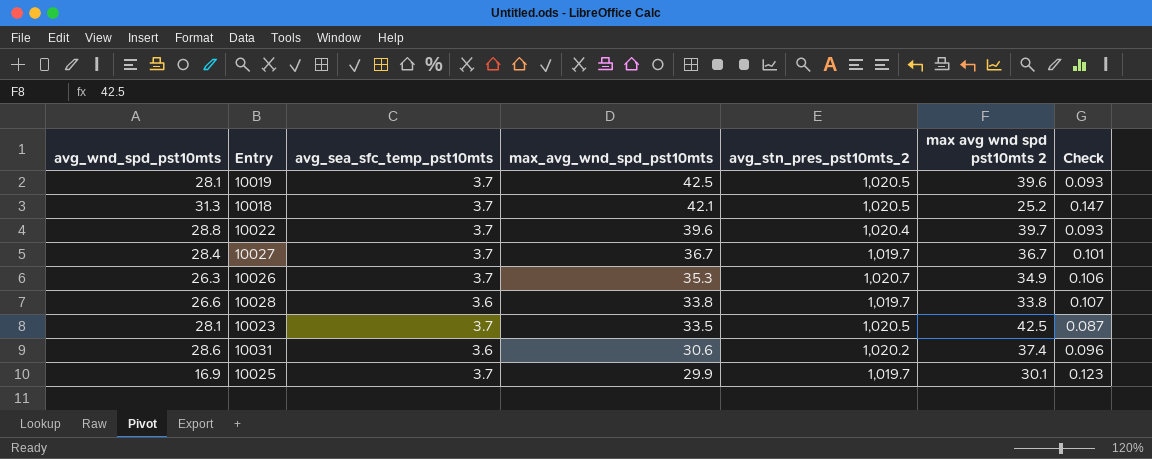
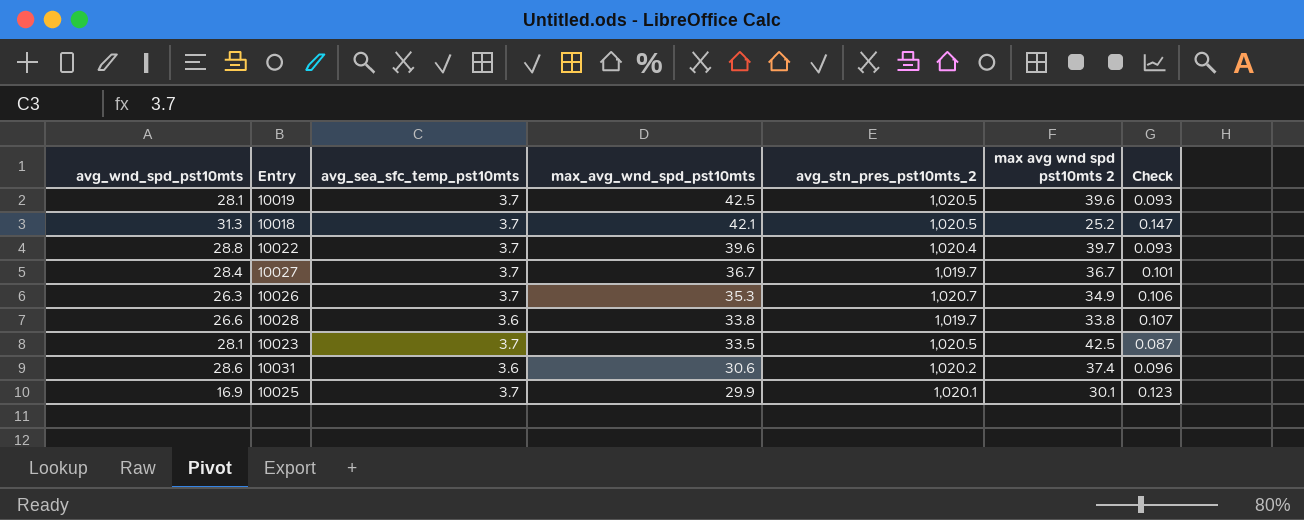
10025 | avg_stn_pres_pst10mts_2: 1,019.7 -> 1,020.1

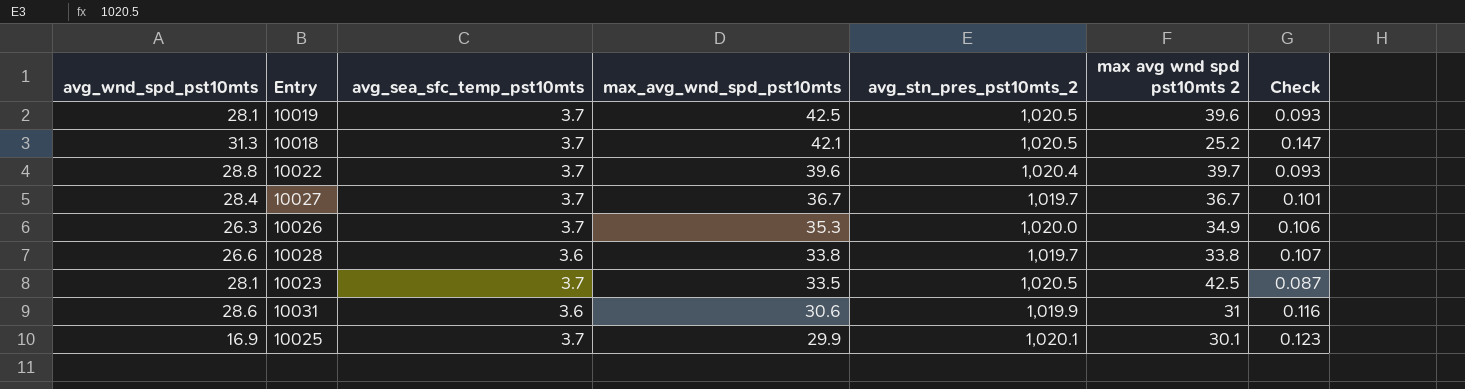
10026 | avg_stn_pres_pst10mts_2: 1,020.7 -> 1,020.0
10031 | avg_stn_pres_pst10mts_2: 1,020.2 -> 1,019.9
10031 | max avg wnd spd pst10mts 2: 37.4 -> 31
10031 | Check: 0.096 -> 0.116

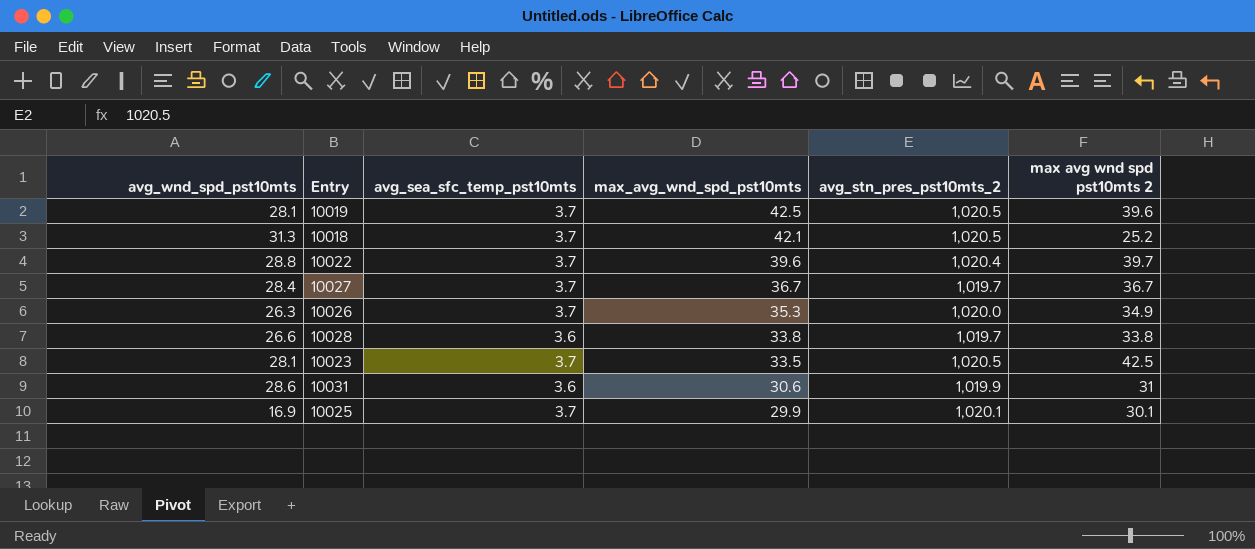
column Check | formula: [avg_sea_sfc_temp_pst10mts] / [max avg wnd spd pst10mts 2] -> none

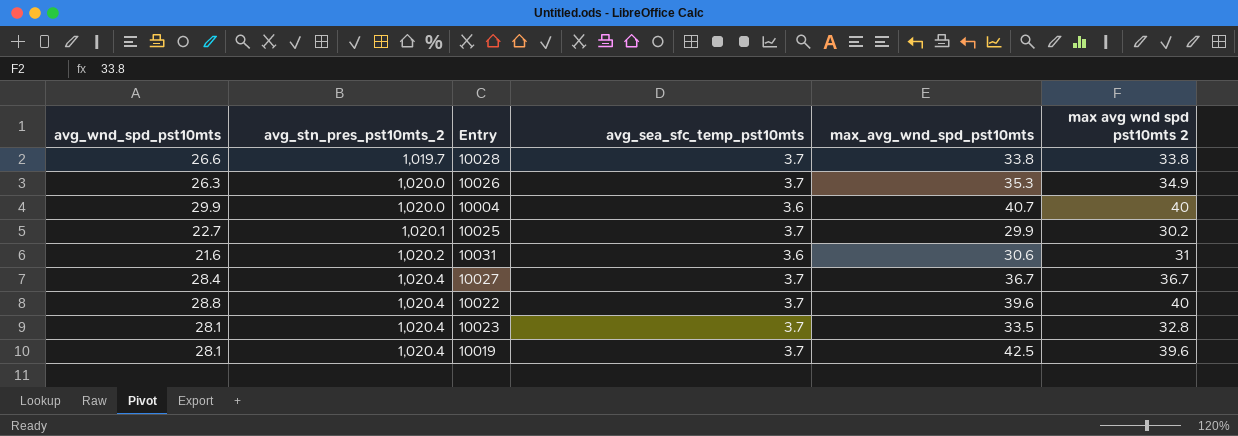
row order: max_avg_wnd_spd_pst10mts descending -> avg_stn_pres_pst10mts_2 ascending
column avg_stn_pres_pst10mts_2 | position: 5 -> 2
row 10018: 31.3 | 3.7 | 42.1 | 1,020.5 | 25.2 -> none
10028 | avg_sea_sfc_temp_pst10mts: 3.6 -> 3.7
row 10004: none -> 29.9 | 1,020.0 | 3.6 | 40.7 | 40
10025 | avg_wnd_spd_pst10mts: 16.9 -> 22.7
10025 | max avg wnd spd pst10mts 2: 30.1 -> 30.2
10031 | avg_wnd_spd_pst10mts: 28.6 -> 21.6
10031 | avg_stn_pres_pst10mts_2: 1,019.9 -> 1,020.2
10027 | avg_stn_pres_pst10mts_2: 1,019.7 -> 1,020.4
10022 | max avg wnd spd pst10mts 2: 39.7 -> 40
10023 | avg_stn_pres_pst10mts_2: 1,020.5 -> 1,020.4
10023 | max avg wnd spd pst10mts 2: 42.5 -> 32.8
10019 | avg_stn_pres_pst10mts_2: 1,020.5 -> 1,020.4

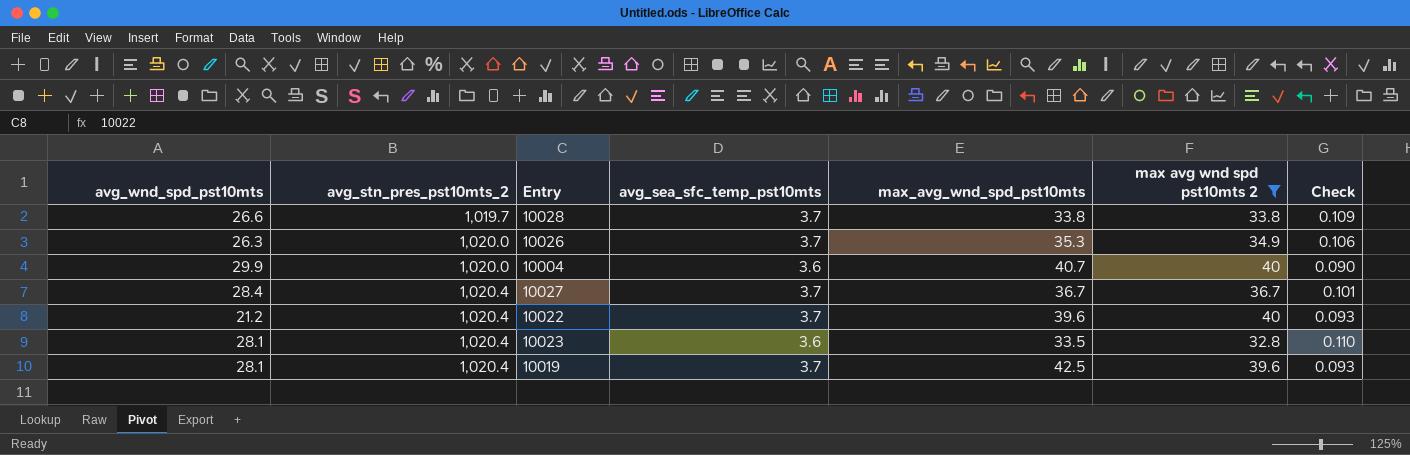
filter: none -> max avg wnd spd pst10mts 2 >= 32.8
column Check | formula: none -> [avg_sea_sfc_temp_pst10mts] / [max avg wnd spd pst10mts 2]
10022 | avg_wnd_spd_pst10mts: 28.8 -> 21.2
10023 | avg_sea_sfc_temp_pst10mts: 3.7 -> 3.6

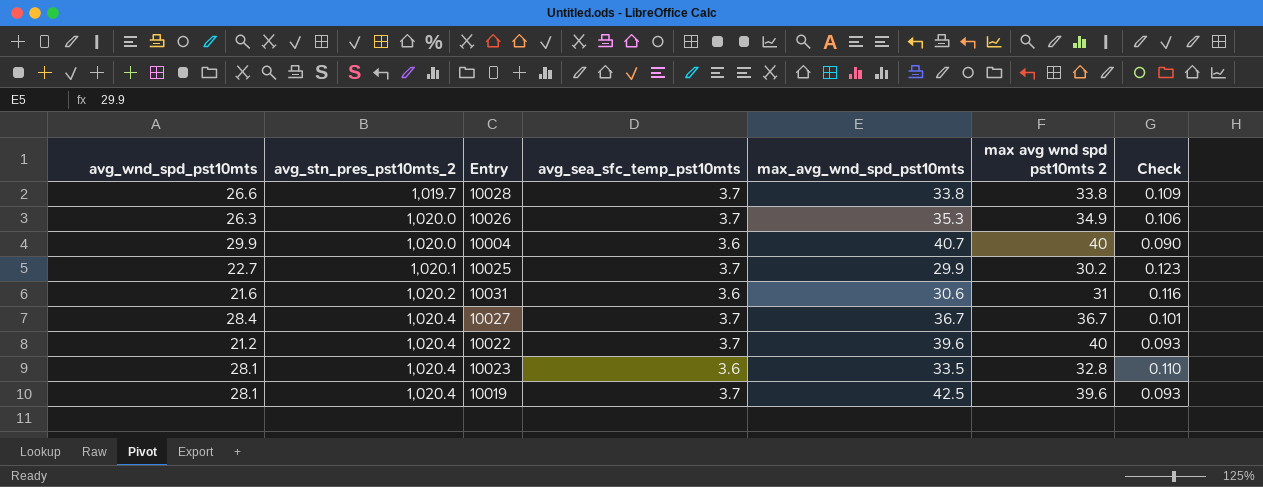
filter: max avg wnd spd pst10mts 2 >= 32.8 -> none

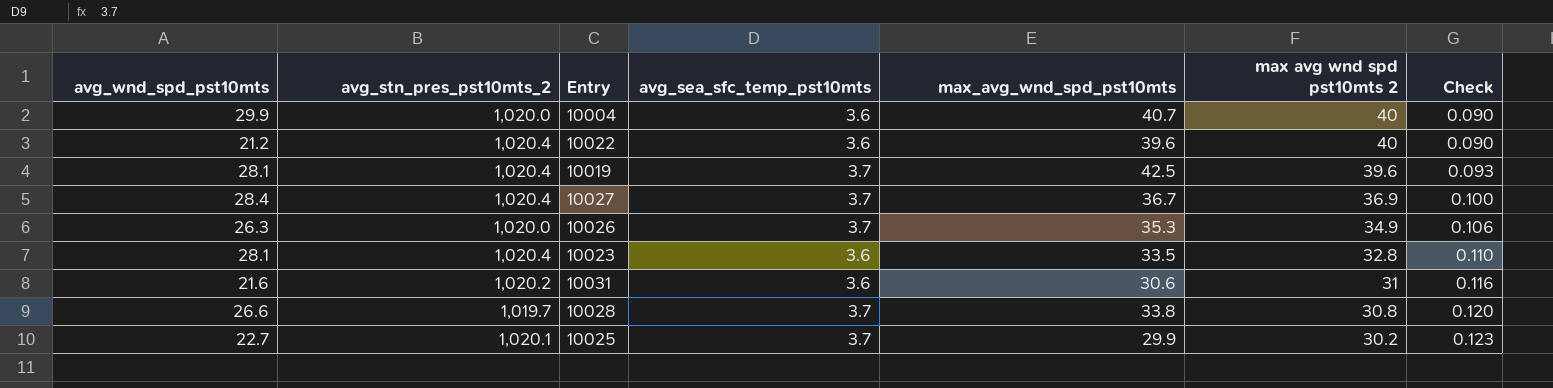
row order: avg_stn_pres_pst10mts_2 ascending -> max avg wnd spd pst10mts 2 descending
10022 | avg_sea_sfc_temp_pst10mts: 3.7 -> 3.6
10022 | Check: 0.093 -> 0.090
10027 | max avg wnd spd pst10mts 2: 36.7 -> 36.9
10027 | Check: 0.101 -> 0.100
10028 | max avg wnd spd pst10mts 2: 33.8 -> 30.8
10028 | Check: 0.109 -> 0.120

